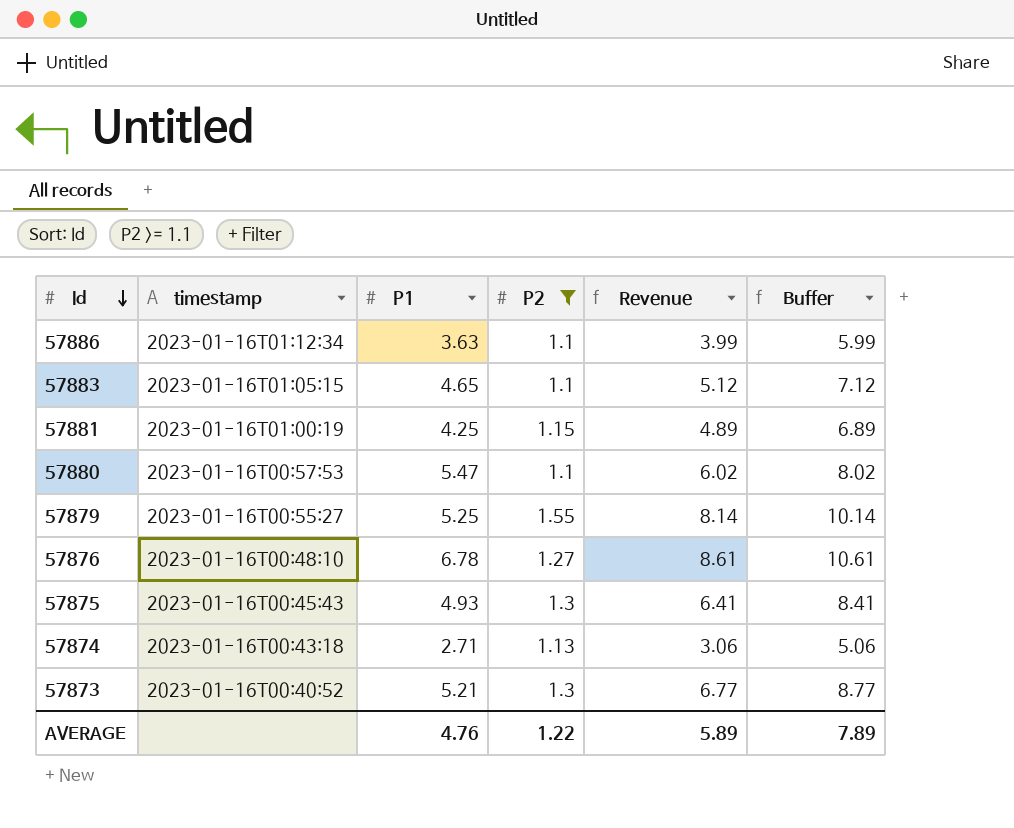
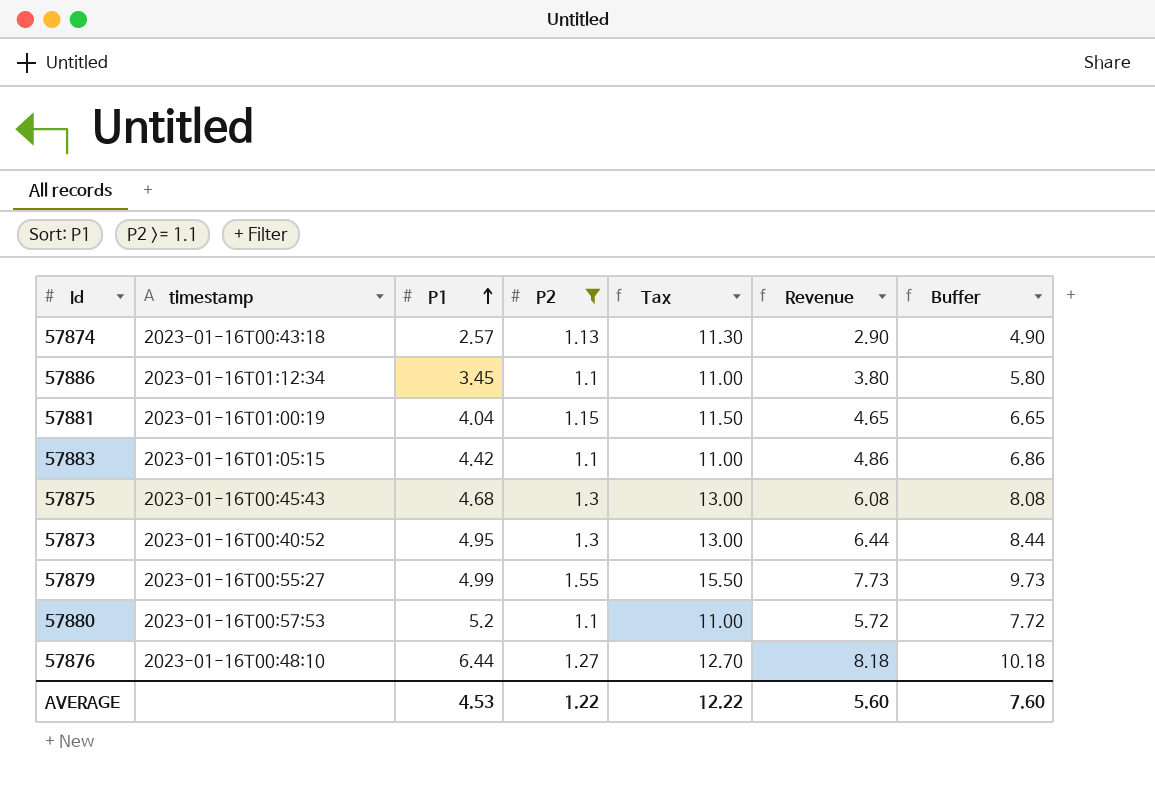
row order: Id descending -> P1 ascending
column Tax | formula: none -> [P2] * 10
57874 | P1: 2.71 -> 2.57
57874 | Revenue: 3.06 -> 2.90
57874 | Buffer: 5.06 -> 4.90
57886 | P1: 3.63 -> 3.45
57886 | Revenue: 3.99 -> 3.80
57886 | Buffer: 5.99 -> 5.80
57881 | P1: 4.25 -> 4.04
57881 | Revenue: 4.89 -> 4.65
57881 | Buffer: 6.89 -> 6.65
57883 | P1: 4.65 -> 4.42
57883 | Revenue: 5.12 -> 4.86
57883 | Buffer: 7.12 -> 6.86
57875 | P1: 4.93 -> 4.68
57875 | Revenue: 6.41 -> 6.08
57875 | Buffer: 8.41 -> 8.08
57873 | P1: 5.21 -> 4.95
57873 | Revenue: 6.77 -> 6.44
57873 | Buffer: 8.77 -> 8.44
57879 | P1: 5.25 -> 4.99
57879 | Revenue: 8.14 -> 7.73
57879 | Buffer: 10.14 -> 9.73
57880 | P1: 5.47 -> 5.2
57880 | Revenue: 6.02 -> 5.72
57880 | Buffer: 8.02 -> 7.72
57876 | P1: 6.78 -> 6.44
57876 | Revenue: 8.61 -> 8.18
57876 | Buffer: 10.61 -> 10.18
AVERAGE | P1: 4.76 -> 4.53
AVERAGE | Revenue: 5.89 -> 5.60
AVERAGE | Buffer: 7.89 -> 7.60

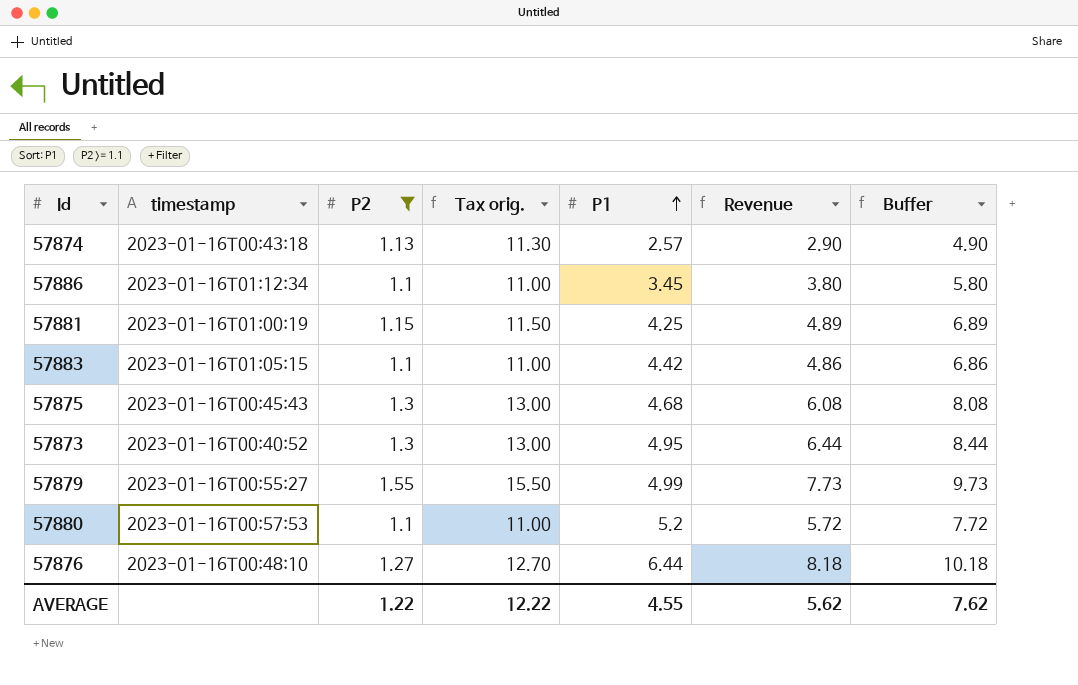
column name: Tax -> Tax orig.
column P1 | position: 3 -> 5
57881 | P1: 4.04 -> 4.25
57881 | Revenue: 4.65 -> 4.89
57881 | Buffer: 6.65 -> 6.89
AVERAGE | P1: 4.53 -> 4.55
AVERAGE | Revenue: 5.60 -> 5.62
AVERAGE | Buffer: 7.60 -> 7.62

